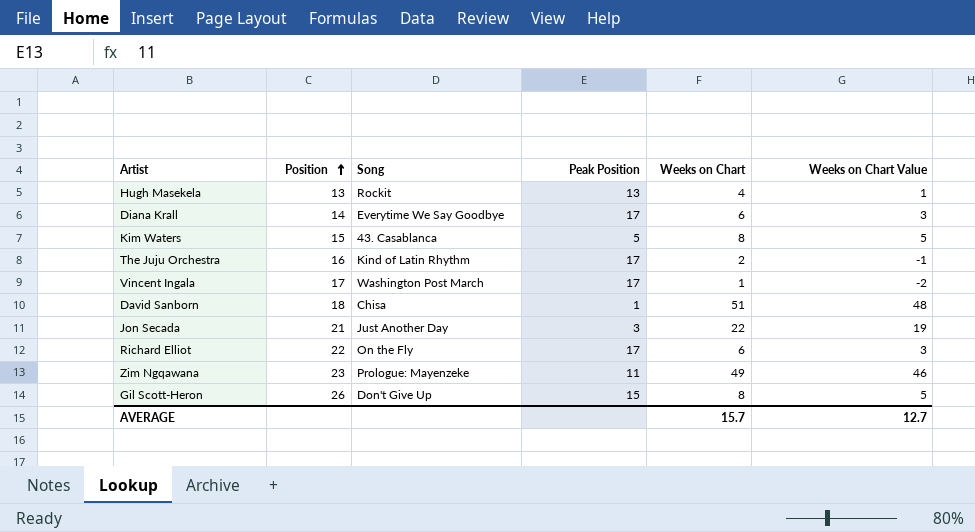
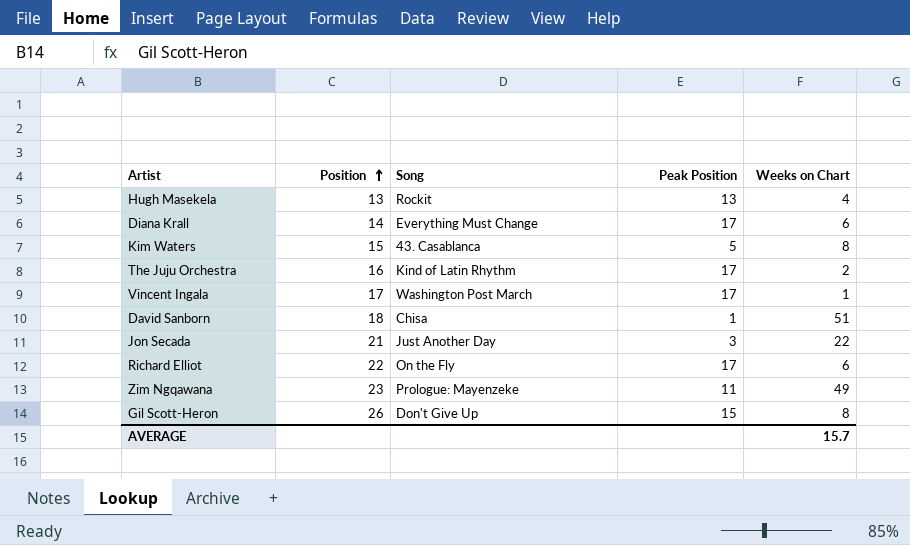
column Weeks on Chart Value | formula: [Weeks on Chart] - 3 -> none
Diana Krall | Song: Everytime We Say Goodbye -> Everything Must Change

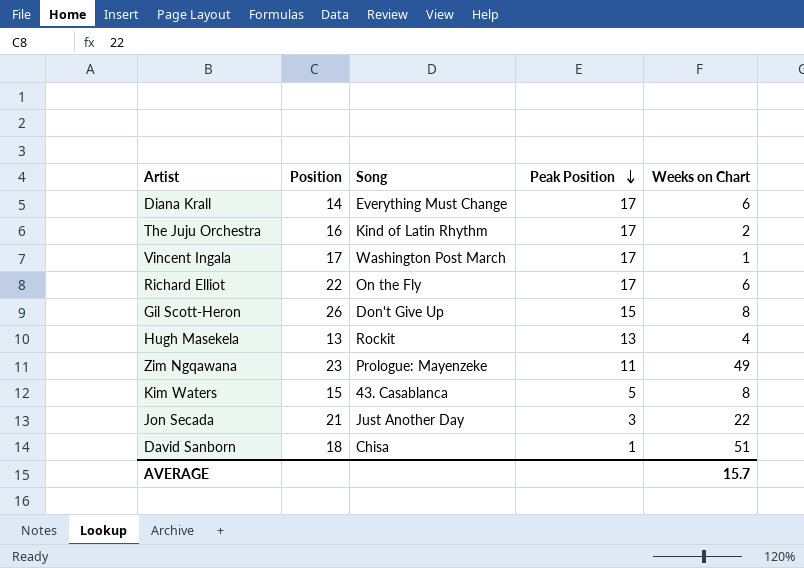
row order: Position ascending -> Peak Position descending

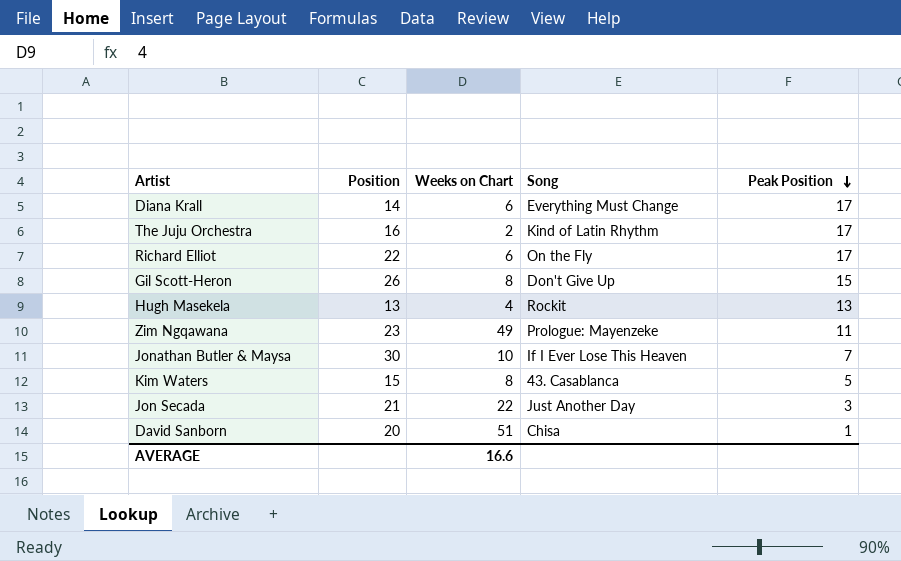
column Weeks on Chart | position: 5 -> 3
row Vincent Ingala: 17 | Washington Post March | 17 | 1 -> none
row Jonathan Butler & Maysa: none -> 30 | 10 | If I Ever Lose This Heaven | 7
David Sanborn | Position: 18 -> 20
AVERAGE | Weeks on Chart: 15.7 -> 16.6

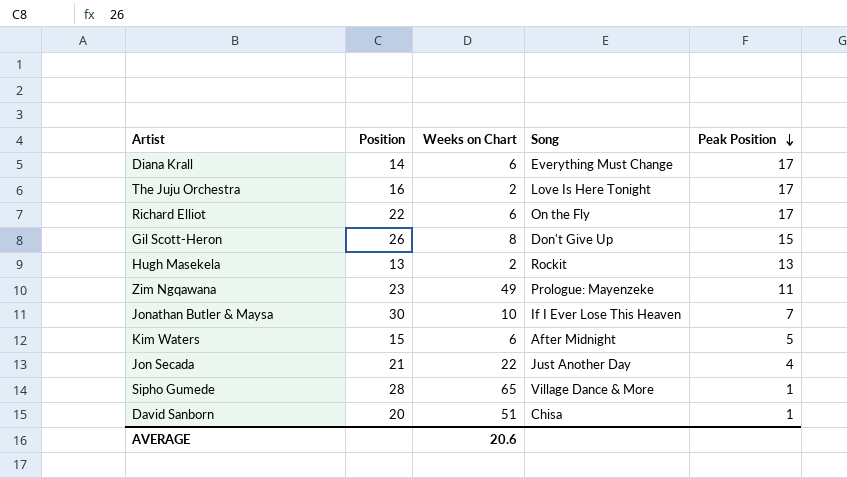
The Juju Orchestra | Song: Kind of Latin Rhythm -> Love Is Here Tonight
Hugh Masekela | Weeks on Chart: 4 -> 2
Kim Waters | Weeks on Chart: 8 -> 6
Kim Waters | Song: 43. Casablanca -> After Midnight
Jon Secada | Peak Position: 3 -> 4
row Sipho Gumede: none -> 28 | 65 | Village Dance & More | 1
AVERAGE | Weeks on Chart: 16.6 -> 20.6

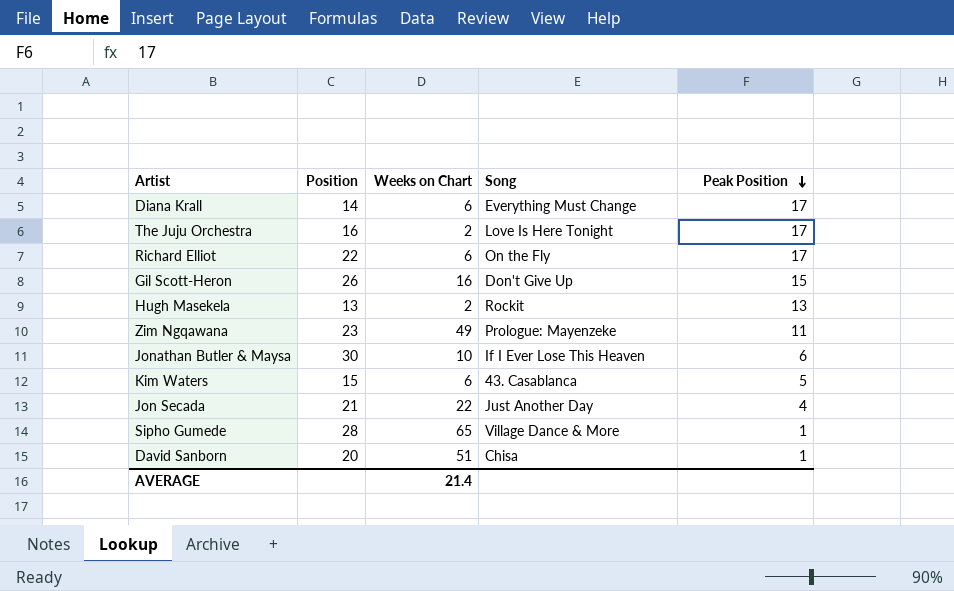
Gil Scott-Heron | Weeks on Chart: 8 -> 16
Jonathan Butler & Maysa | Peak Position: 7 -> 6
Kim Waters | Song: After Midnight -> 43. Casablanca
AVERAGE | Weeks on Chart: 20.6 -> 21.4

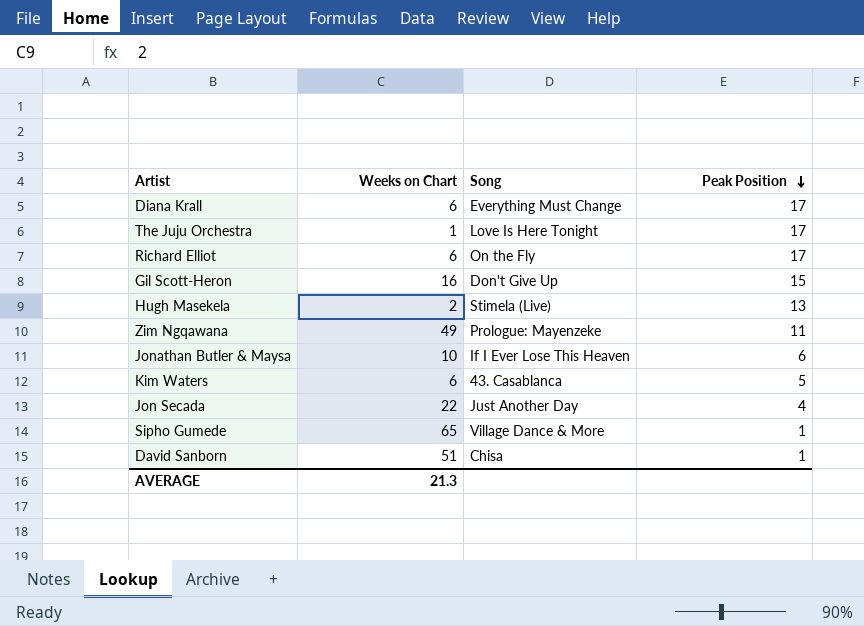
column Position | position: 2 -> none
The Juju Orchestra | Weeks on Chart: 2 -> 1
Hugh Masekela | Song: Rockit -> Stimela (Live)
AVERAGE | Weeks on Chart: 21.4 -> 21.3

